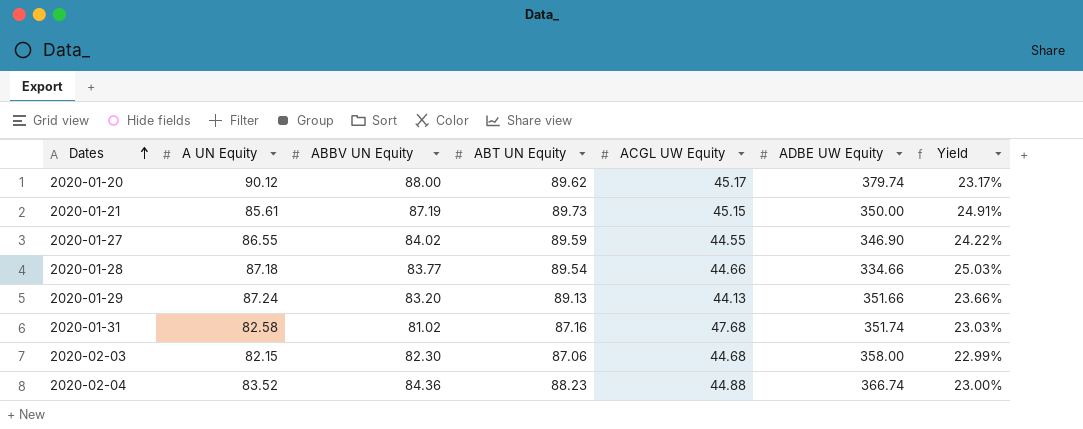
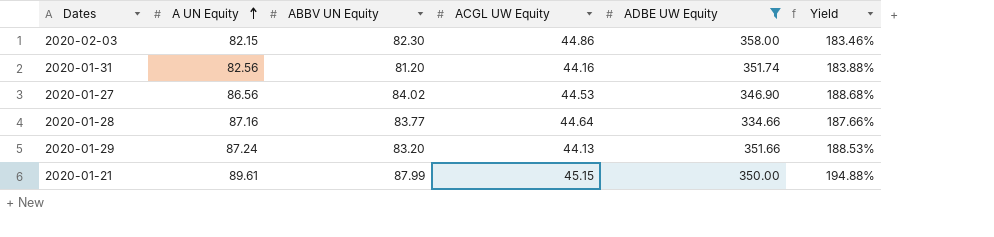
filter: none -> ADBE UW Equity <= 358.00
row order: Dates ascending -> A UN Equity ascending
column ABT UN Equity | position: 4 -> none
column Yield | formula: [ABBV UN Equity] / [ADBE UW Equity] -> [ABBV UN Equity] / [ACGL UW Equity]
2020-02-03 | ACGL UW Equity: 44.68 -> 44.86
2020-01-31 | A UN Equity: 82.58 -> 82.56
2020-01-31 | ABBV UN Equity: 81.02 -> 81.20
2020-01-31 | ACGL UW Equity: 47.68 -> 44.16
2020-01-27 | A UN Equity: 86.55 -> 86.56
2020-01-27 | ACGL UW Equity: 44.55 -> 44.53
2020-01-28 | A UN Equity: 87.18 -> 87.16
2020-01-28 | ACGL UW Equity: 44.66 -> 44.64
2020-01-21 | A UN Equity: 85.61 -> 89.61
2020-01-21 | ABBV UN Equity: 87.19 -> 87.99

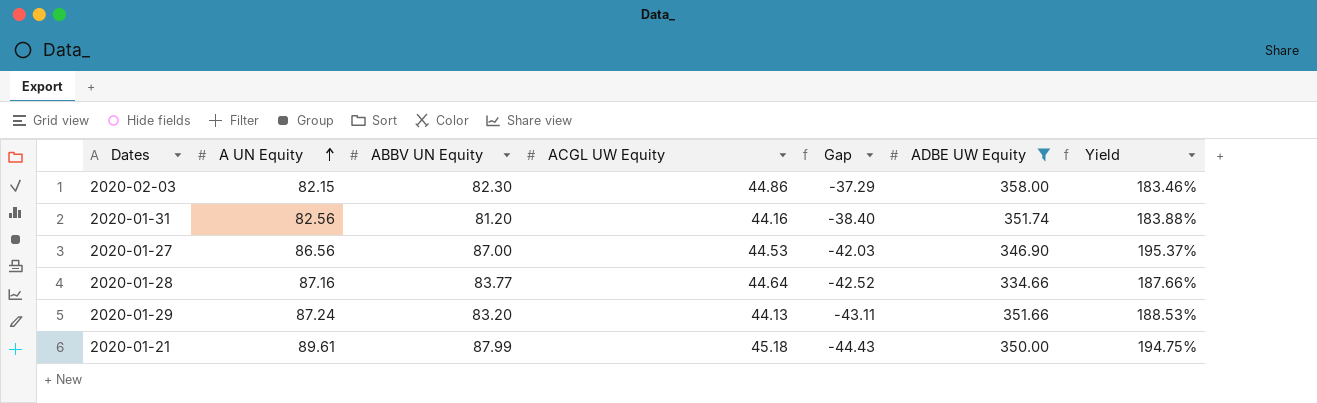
column Gap | formula: none -> [ACGL UW Equity] - [A UN Equity]
2020-01-27 | ABBV UN Equity: 84.02 -> 87.00
2020-01-27 | Yield: 188.68% -> 195.37%
2020-01-21 | ACGL UW Equity: 45.15 -> 45.18
2020-01-21 | Yield: 194.88% -> 194.75%

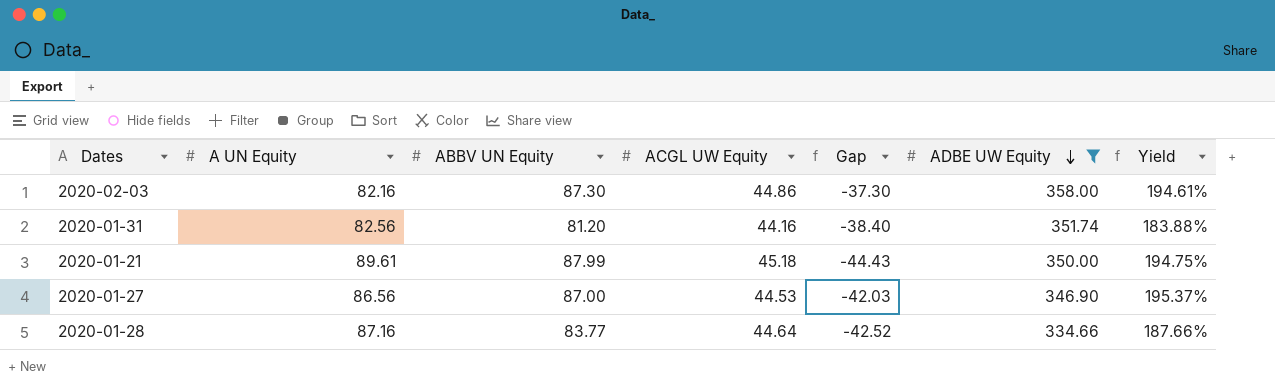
row order: A UN Equity ascending -> ADBE UW Equity descending
row 2020-01-29: 87.24 | 83.20 | 44.13 | -43.11 | 351.66 | 188.53% -> none
2020-02-03 | A UN Equity: 82.15 -> 82.16
2020-02-03 | ABBV UN Equity: 82.30 -> 87.30
2020-02-03 | Gap: -37.29 -> -37.30
2020-02-03 | Yield: 183.46% -> 194.61%

